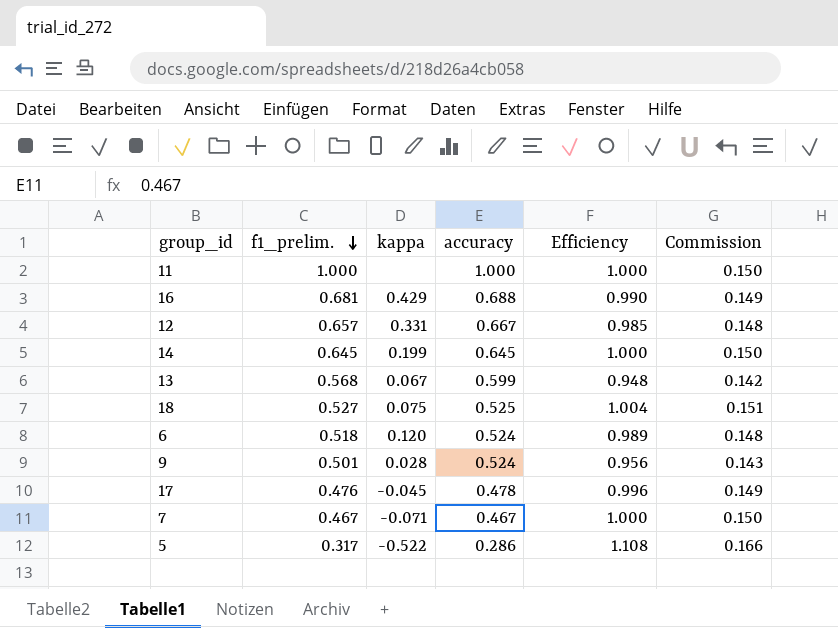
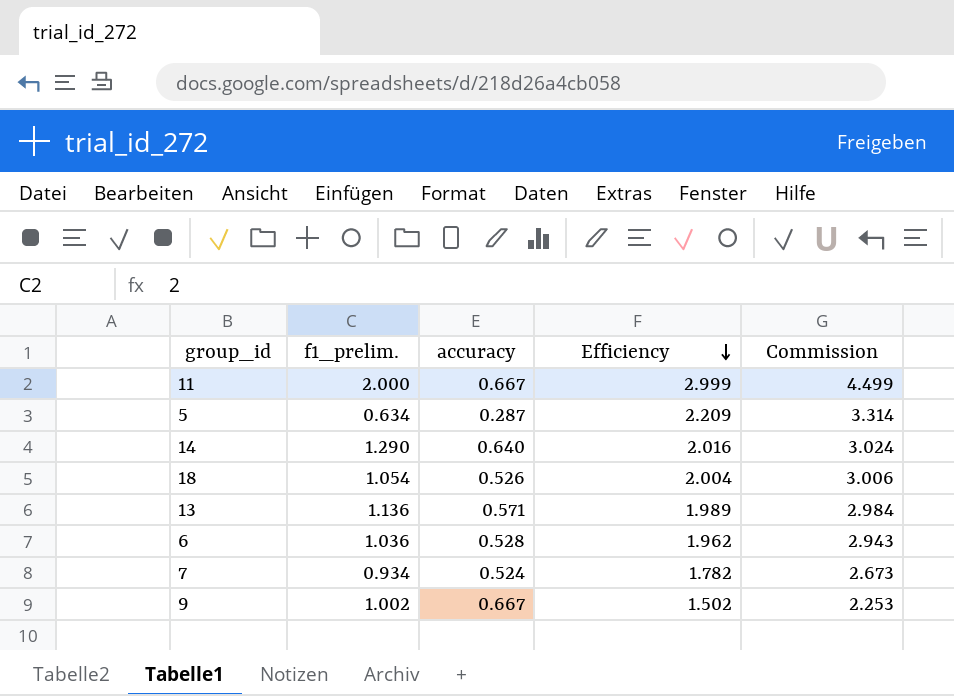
row order: f1_prelim. descending -> Efficiency descending
column kappa | position: 3 -> none
column Commission | formula: [Efficiency] * 0.15 -> [Efficiency] * 1.5
row 16: 0.681 | 0.429 | 0.688 | 0.990 | 0.149 -> none
row 12: 0.657 | 0.331 | 0.667 | 0.985 | 0.148 -> none
row 17: 0.476 | -0.045 | 0.478 | 0.996 | 0.149 -> none
11 | f1_prelim.: 1.000 -> 2.000
11 | accuracy: 1.000 -> 0.667
11 | Efficiency: 1.000 -> 2.999
5 | f1_prelim.: 0.317 -> 0.634
5 | accuracy: 0.286 -> 0.287
5 | Efficiency: 1.108 -> 2.209
14 | f1_prelim.: 0.645 -> 1.290
14 | accuracy: 0.645 -> 0.640
14 | Efficiency: 1.000 -> 2.016
18 | f1_prelim.: 0.527 -> 1.054
18 | accuracy: 0.525 -> 0.526
18 | Efficiency: 1.004 -> 2.004
13 | f1_prelim.: 0.568 -> 1.136
13 | accuracy: 0.599 -> 0.571
13 | Efficiency: 0.948 -> 1.989
6 | f1_prelim.: 0.518 -> 1.036
6 | accuracy: 0.524 -> 0.528
6 | Efficiency: 0.989 -> 1.962
7 | f1_prelim.: 0.467 -> 0.934
7 | accuracy: 0.467 -> 0.524
7 | Efficiency: 1.000 -> 1.782
9 | f1_prelim.: 0.501 -> 1.002
9 | accuracy: 0.524 -> 0.667
9 | Efficiency: 0.956 -> 1.502

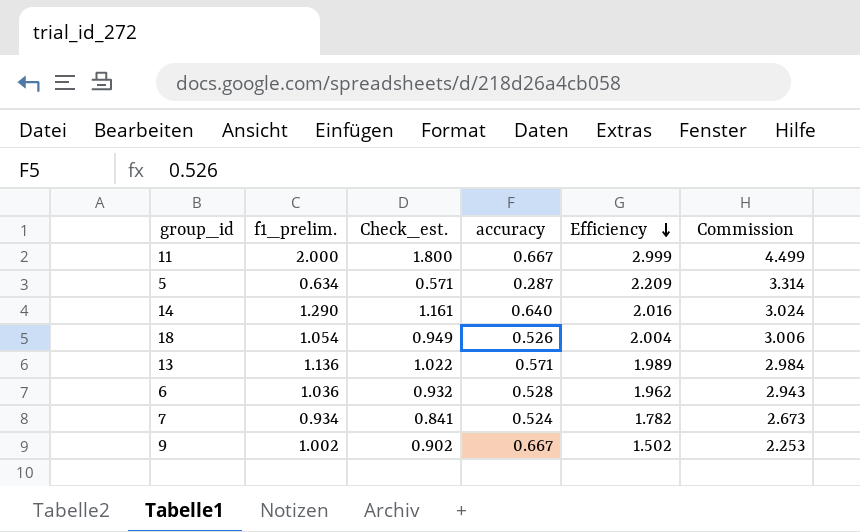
column Check_est. | formula: none -> [f1_prelim.] * 0.9

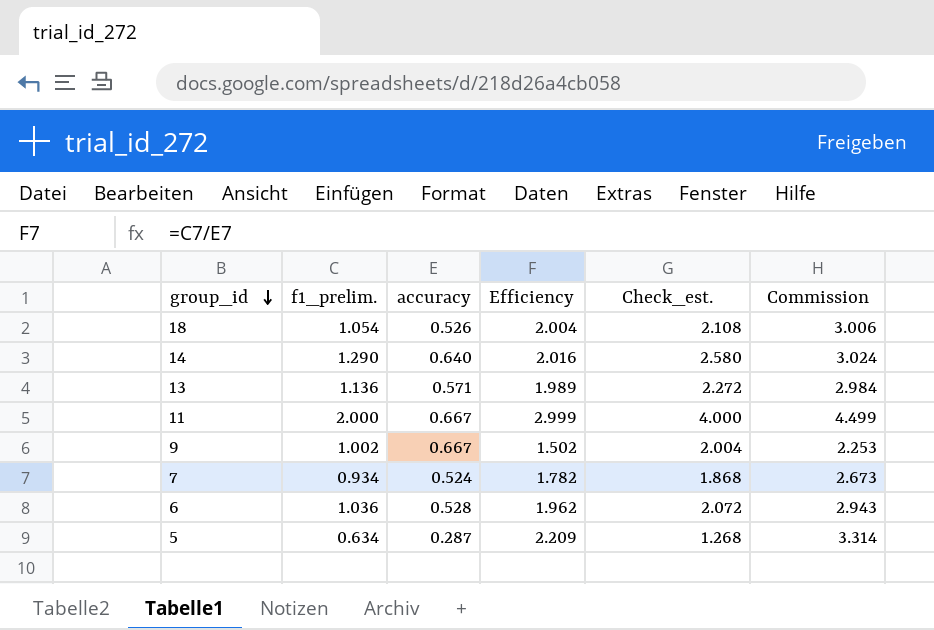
row order: Efficiency descending -> group_id descending
column Check_est. | formula: [f1_prelim.] * 0.9 -> [f1_prelim.] * 2
column Check_est. | position: 3 -> 5

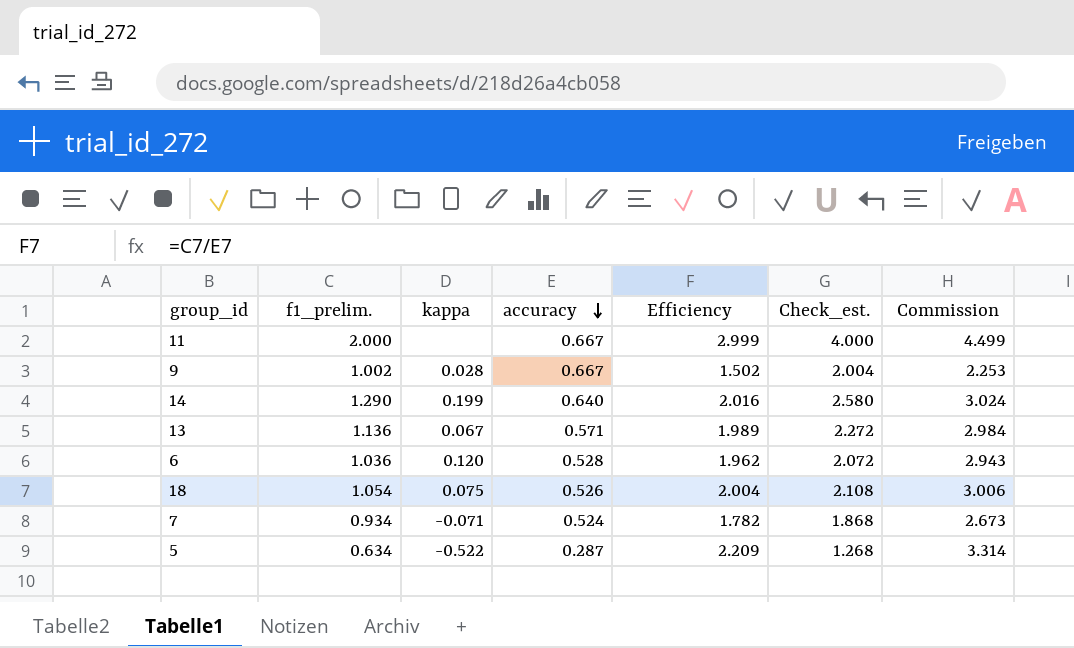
row order: group_id descending -> accuracy descending
column kappa | position: none -> 3

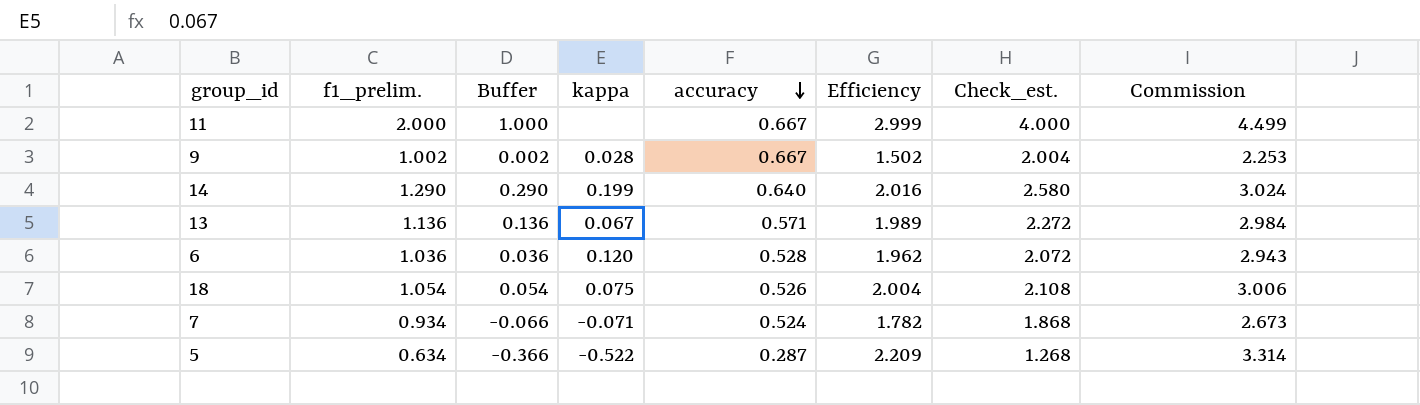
column Buffer | formula: none -> [f1_prelim.] - 1

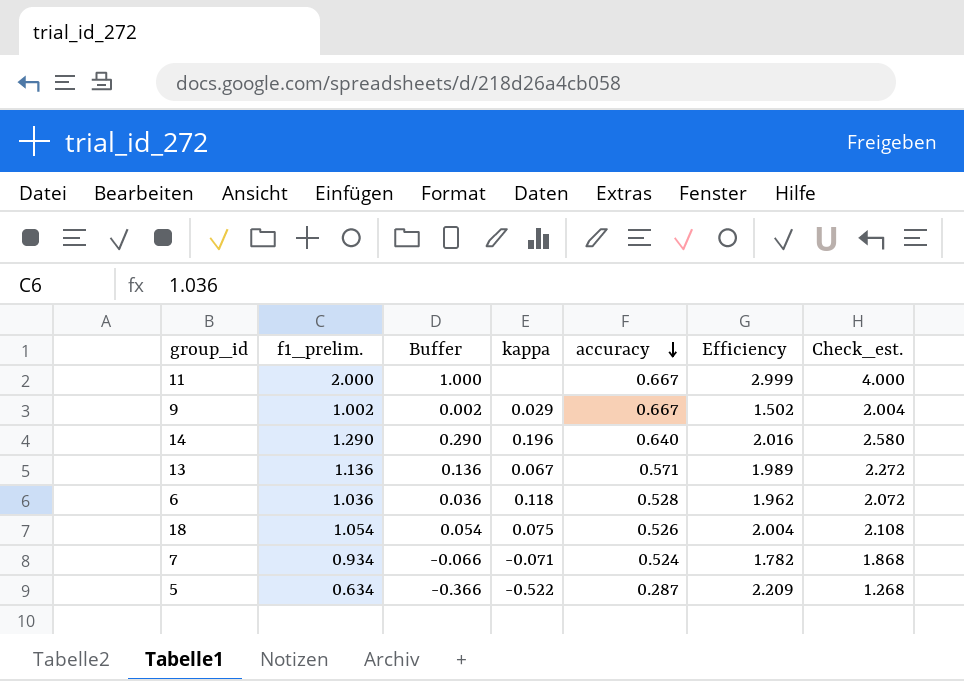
column Commission | formula: [Efficiency] * 1.5 -> none
9 | kappa: 0.028 -> 0.029
14 | kappa: 0.199 -> 0.196
6 | kappa: 0.120 -> 0.118

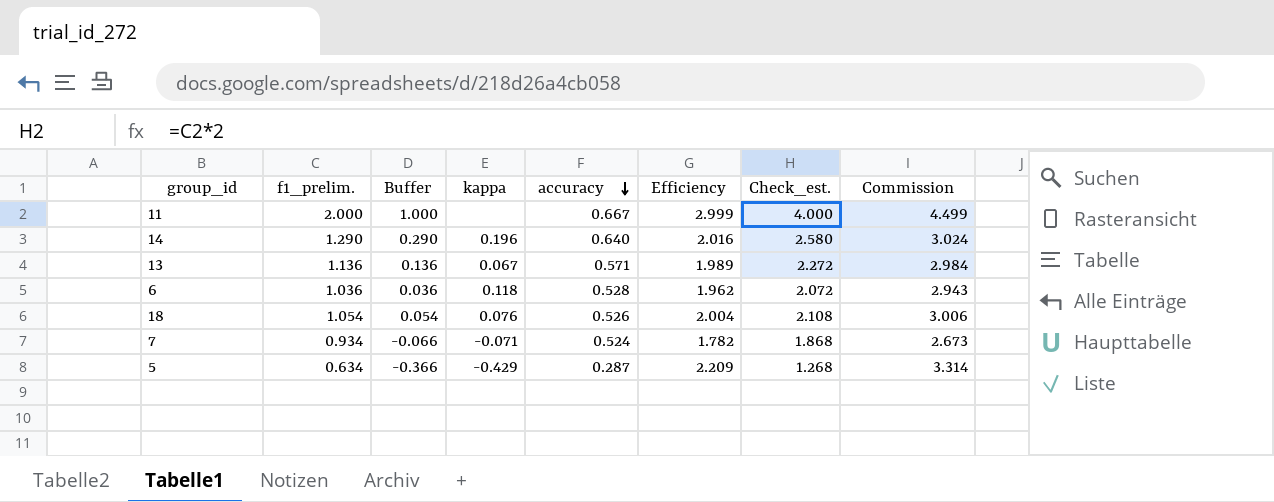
column Commission | formula: none -> [Efficiency] * 1.5
row 9: 1.002 | 0.002 | 0.029 | 0.667 | 1.502 | 2.004 -> none
18 | kappa: 0.075 -> 0.076
5 | kappa: -0.522 -> -0.429

